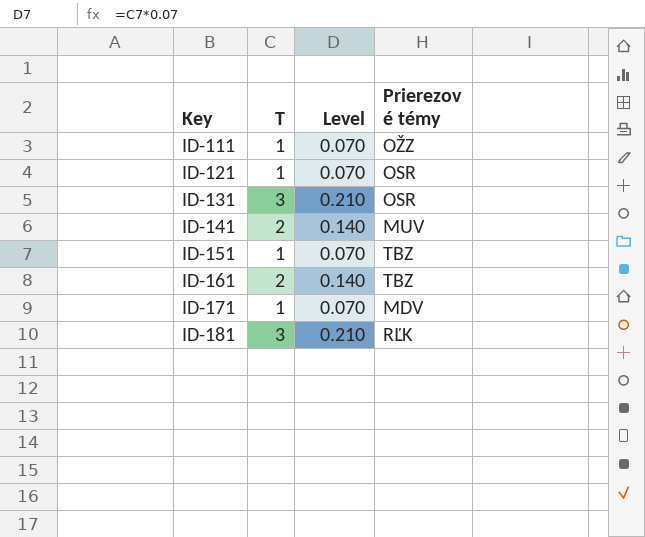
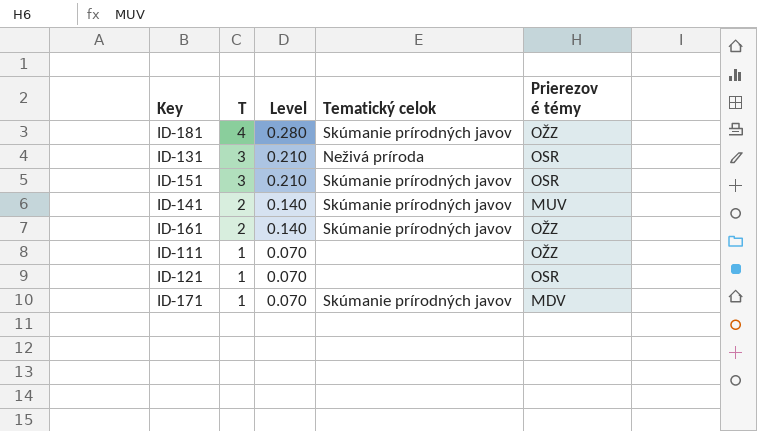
row order: Key ascending -> T descending
column Tematický celok | position: none -> 4
ID-181 | T: 3 -> 4
ID-181 | Level: 0.210 -> 0.280
ID-181 | Prierezov é témy: RĽK -> OŽZ
ID-151 | T: 1 -> 3
ID-151 | Level: 0.070 -> 0.210
ID-151 | Prierezov é témy: TBZ -> OSR
ID-161 | Prierezov é témy: TBZ -> OŽZ

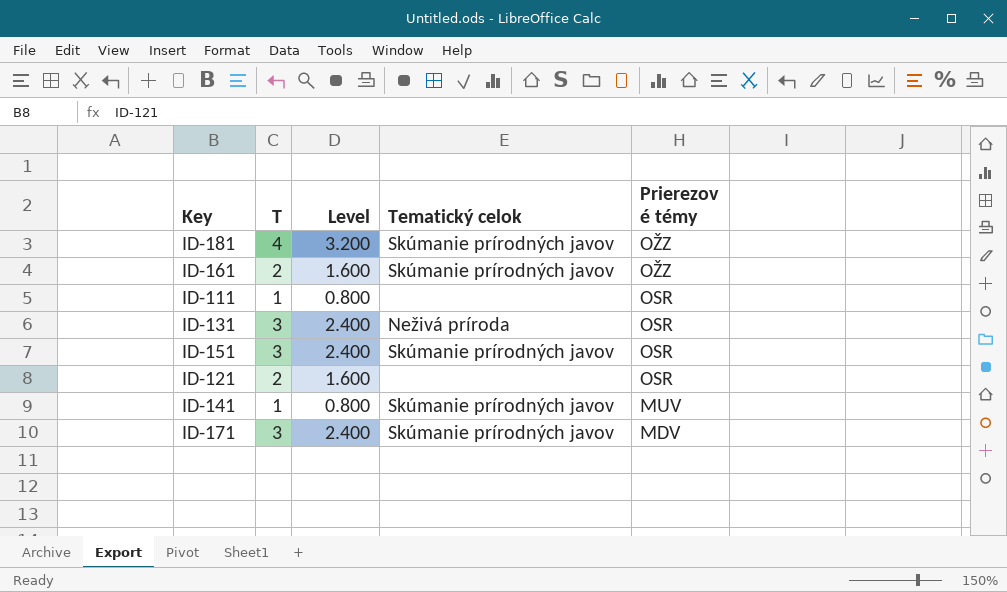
row order: T descending -> Prierezov é témy descending
column Level | formula: [T] * 0.07 -> [T] * 0.8
ID-111 | Prierezov é témy: OŽZ -> OSR
ID-121 | T: 1 -> 2
ID-141 | T: 2 -> 1
ID-171 | T: 1 -> 3

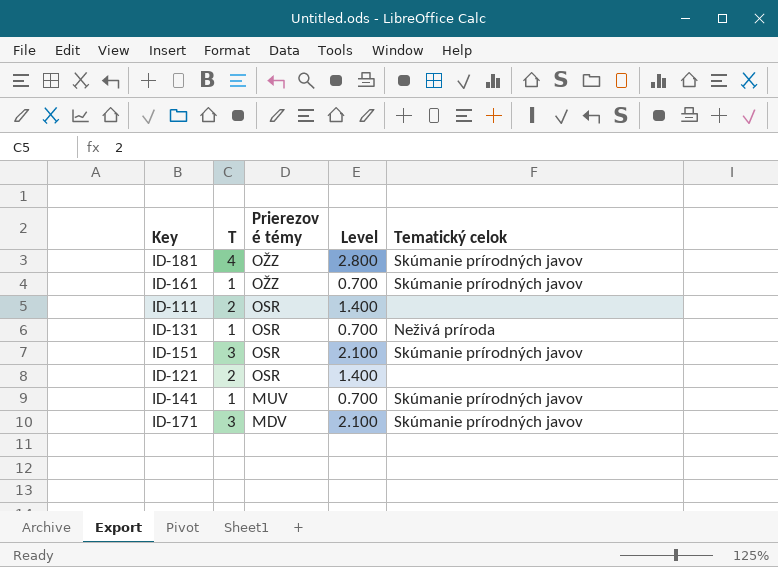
column Prierezov é témy | position: 5 -> 3
column Level | formula: [T] * 0.8 -> [T] * 0.7
ID-161 | T: 2 -> 1
ID-111 | T: 1 -> 2
ID-131 | T: 3 -> 1

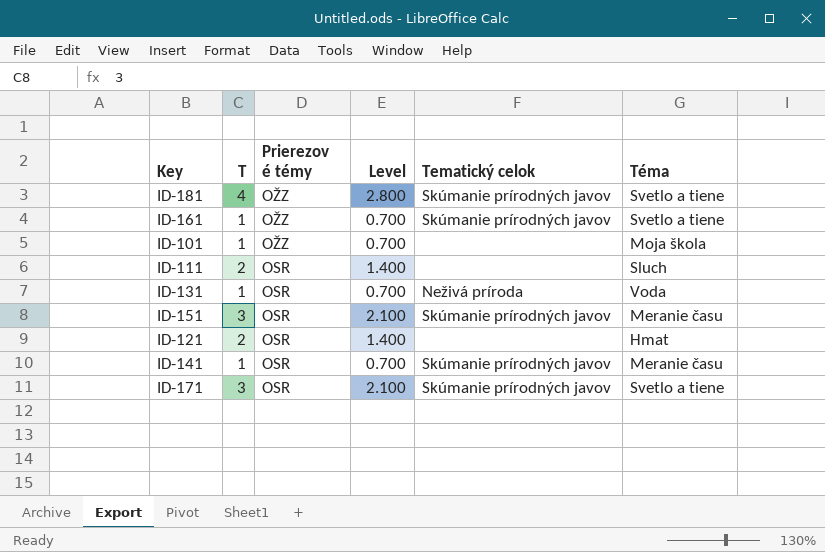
column Téma | position: none -> 6
row ID-101: none -> 1 | OŽZ | 0.700 | none | Moja škola
ID-141 | Prierezov é témy: MUV -> OSR
ID-171 | Prierezov é témy: MDV -> OSR

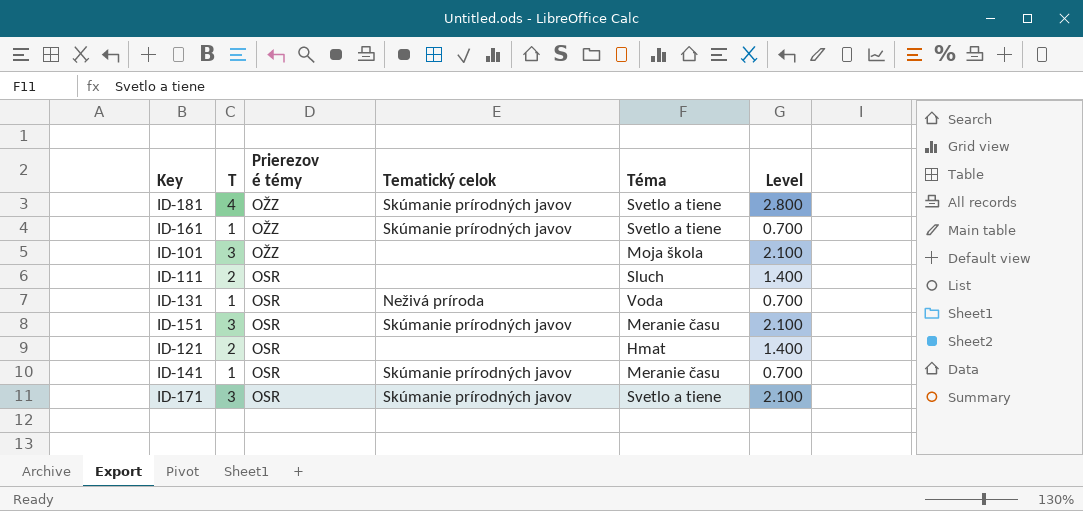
column Level | position: 4 -> 6
ID-101 | T: 1 -> 3
ID-101 | Level: 0.700 -> 2.100

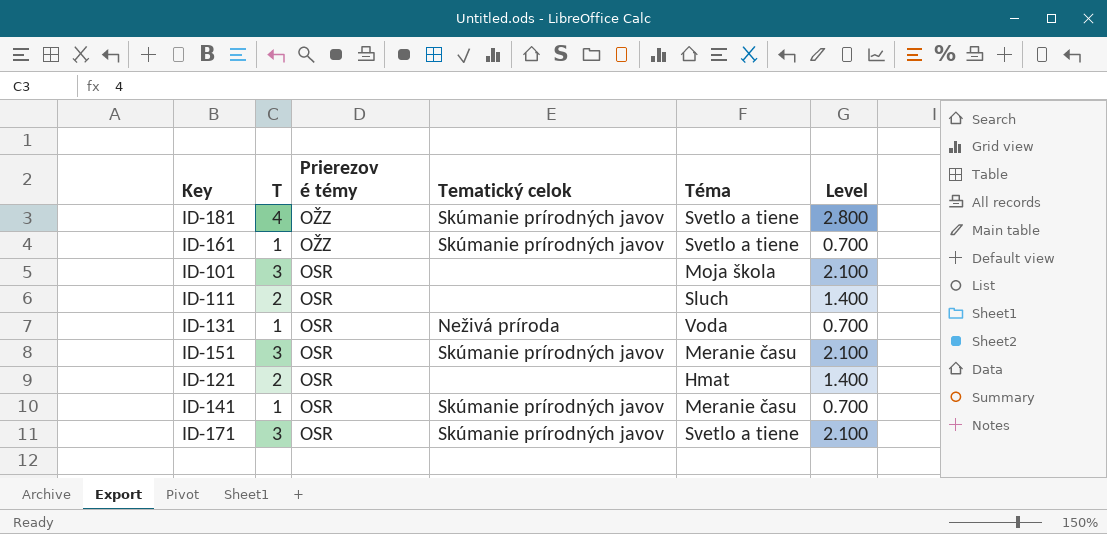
ID-101 | Prierezov é témy: OŽZ -> OSR

